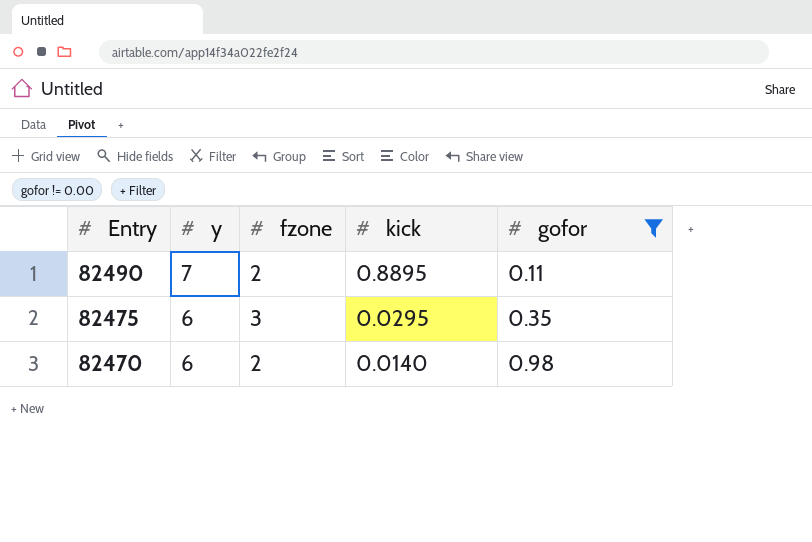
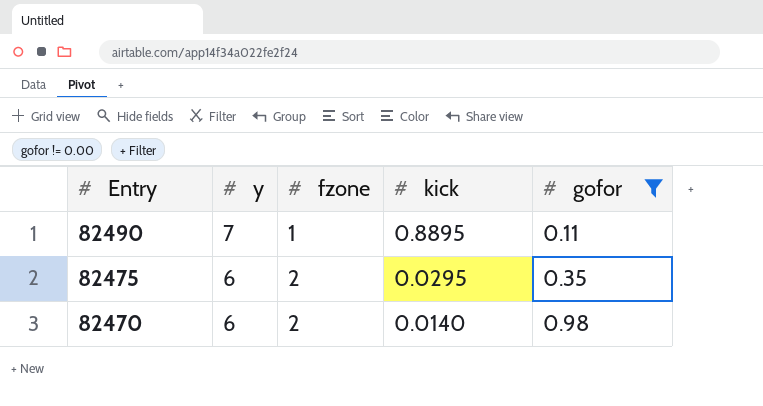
82490 | fzone: 2 -> 1
82475 | fzone: 3 -> 2

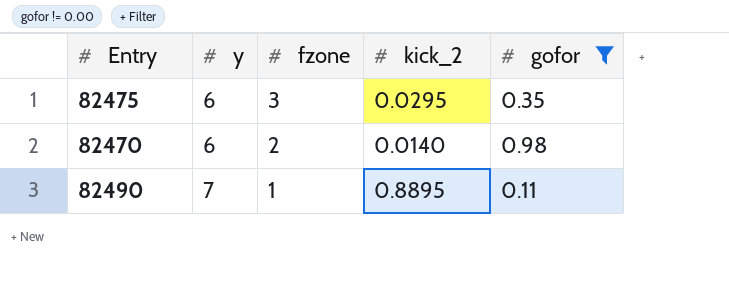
row order: Entry descending -> y ascending
column name: kick -> kick_2
82475 | fzone: 2 -> 3

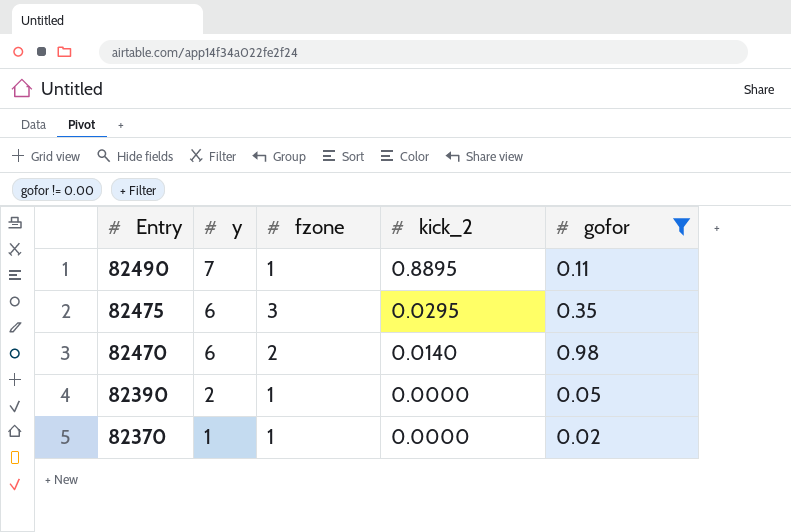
row order: y ascending -> Entry descending
row 82390: none -> 2 | 1 | 0.0000 | 0.05
row 82370: none -> 1 | 1 | 0.0000 | 0.02

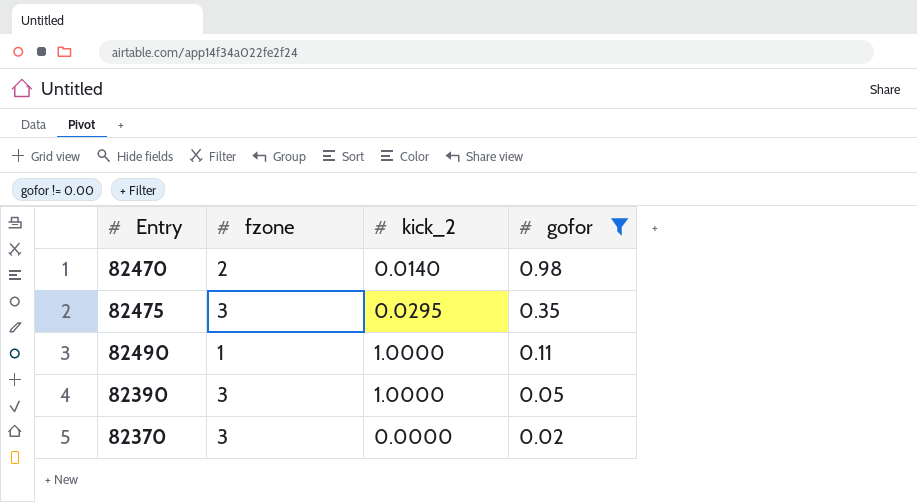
row order: Entry descending -> gofor descending
column y | position: 2 -> none
82490 | kick_2: 0.8895 -> 1.0000
82390 | fzone: 1 -> 3
82390 | kick_2: 0.0000 -> 1.0000
82370 | fzone: 1 -> 3

